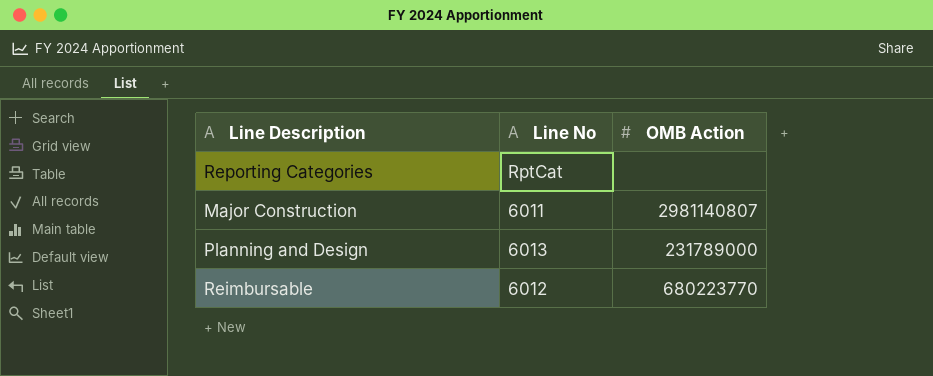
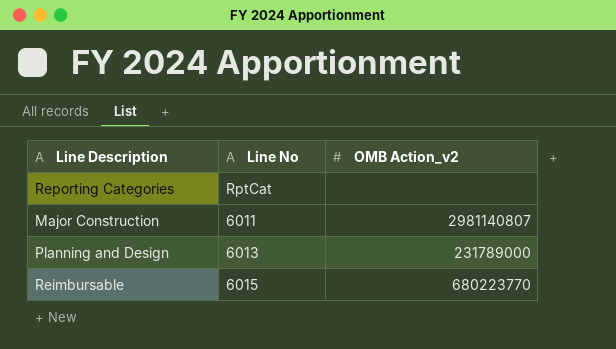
column name: OMB Action -> OMB Action_v2
Reimbursable | Line No: 6012 -> 6015

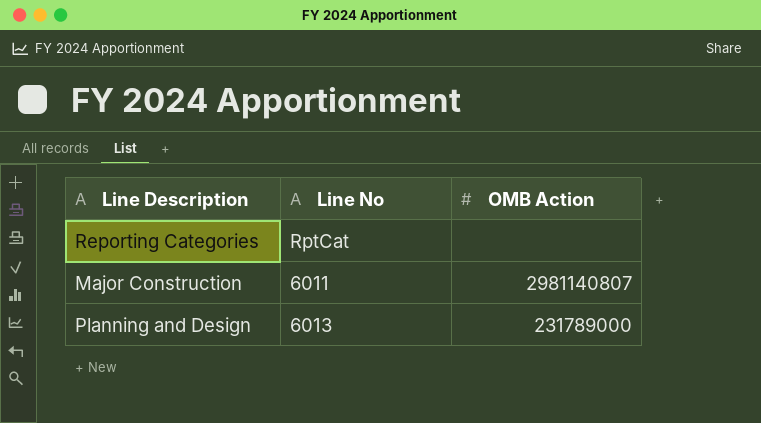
column name: OMB Action_v2 -> OMB Action
row Reimbursable: 6015 | 680223770 -> none

